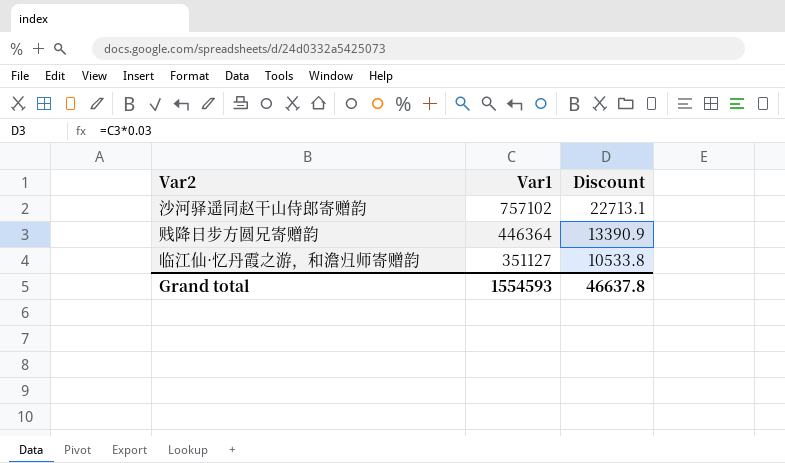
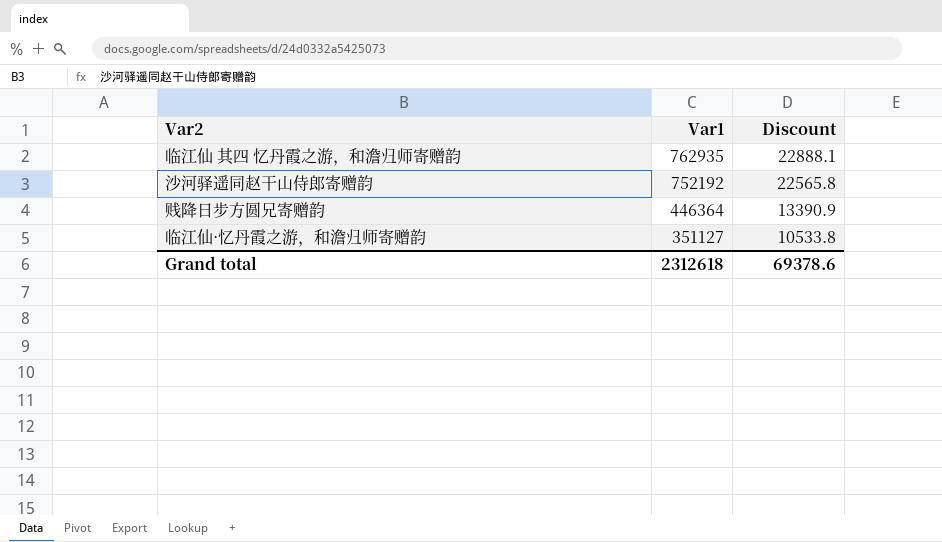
row 临江仙 其四 忆丹霞之游，和澹归师寄赠韵: none -> 762935 | 22888.1
沙河驿遥同赵干山侍郎寄赠韵 | Var1: 757102 -> 752192
沙河驿遥同赵干山侍郎寄赠韵 | Discount: 22713.1 -> 22565.8
Grand total | Var1: 1554593 -> 2312618
Grand total | Discount: 46637.8 -> 69378.6

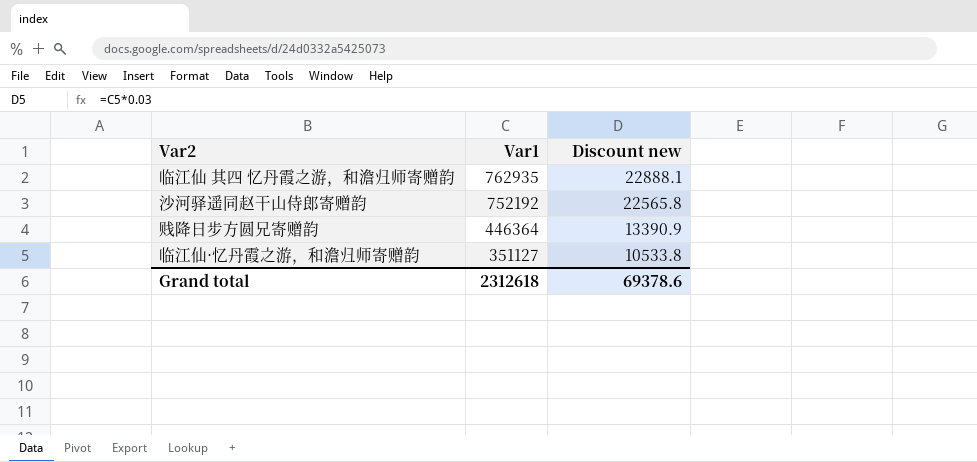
column name: Discount -> Discount new

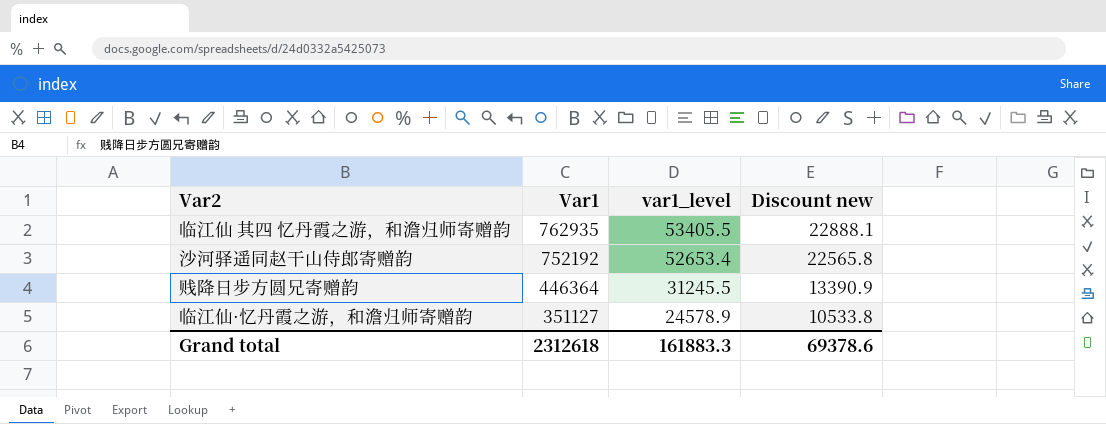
column var1_level | formula: none -> [Var1] * 0.07

